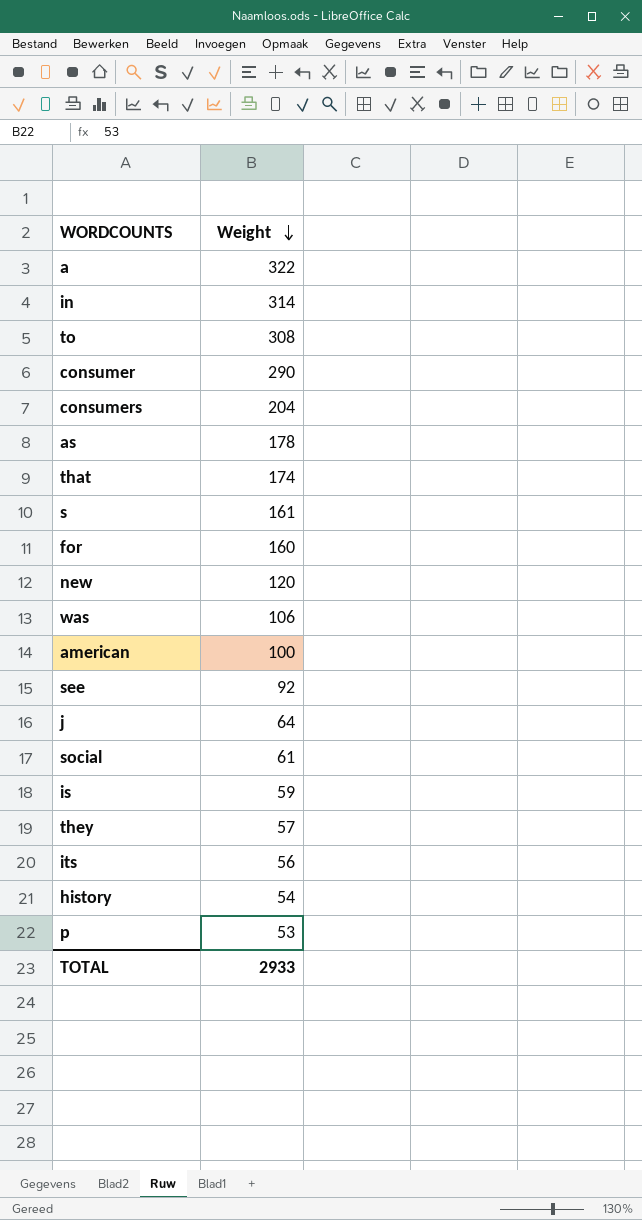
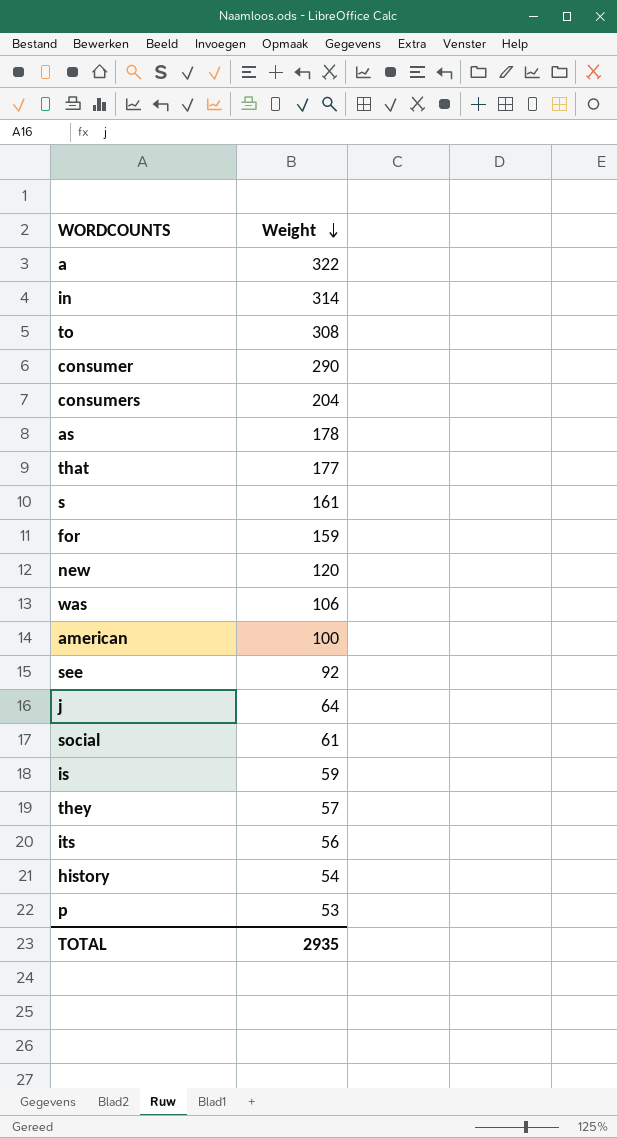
that | Weight: 174 -> 177
for | Weight: 160 -> 159
TOTAL | Weight: 2933 -> 2935

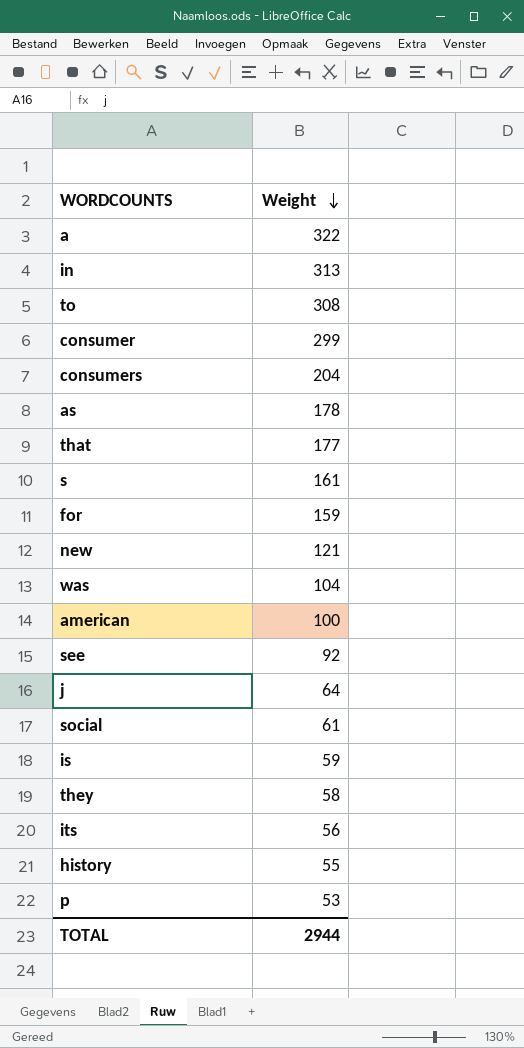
in | Weight: 314 -> 313
consumer | Weight: 290 -> 299
new | Weight: 120 -> 121
was | Weight: 106 -> 104
they | Weight: 57 -> 58
history | Weight: 54 -> 55
TOTAL | Weight: 2935 -> 2944

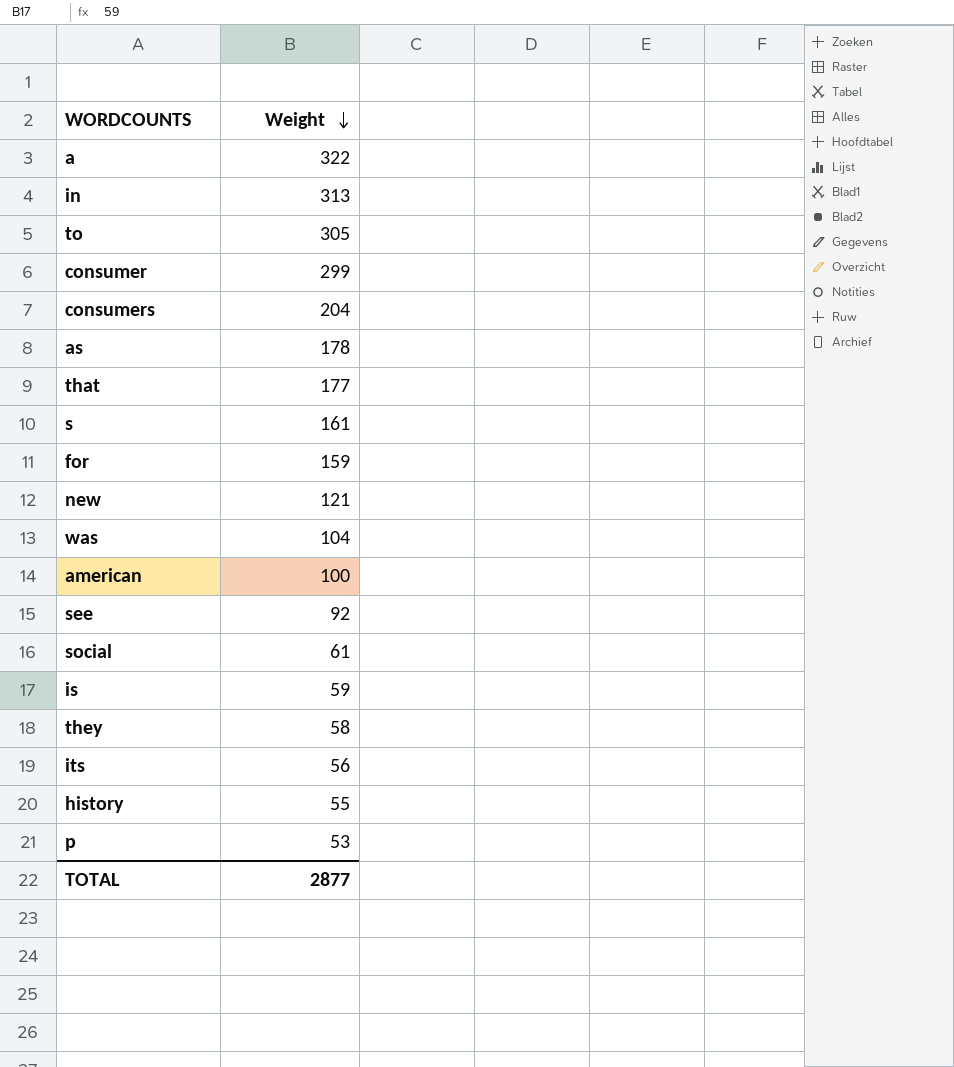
row j: 64 -> none
to | Weight: 308 -> 305
TOTAL | Weight: 2944 -> 2877

